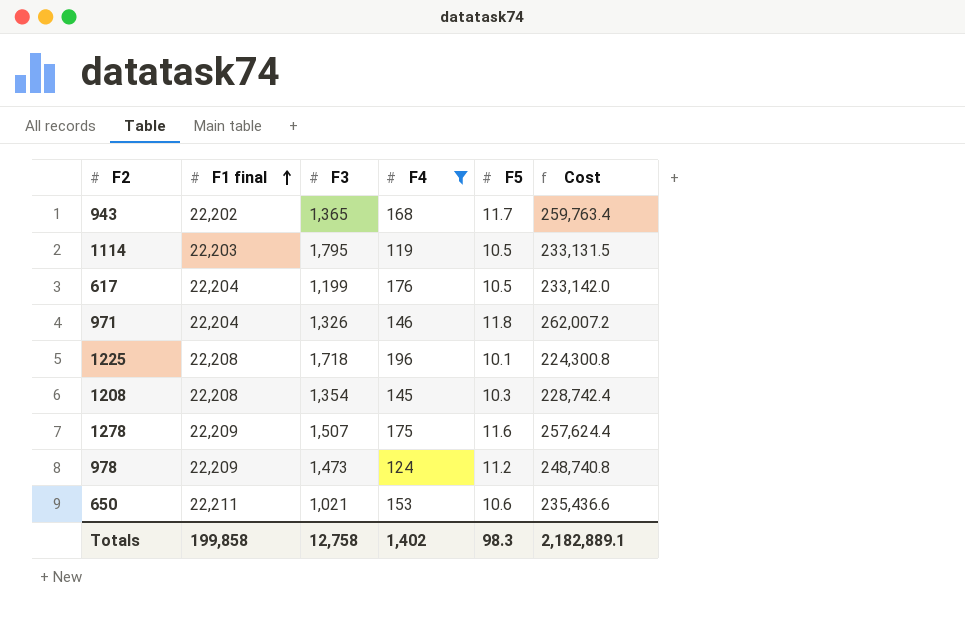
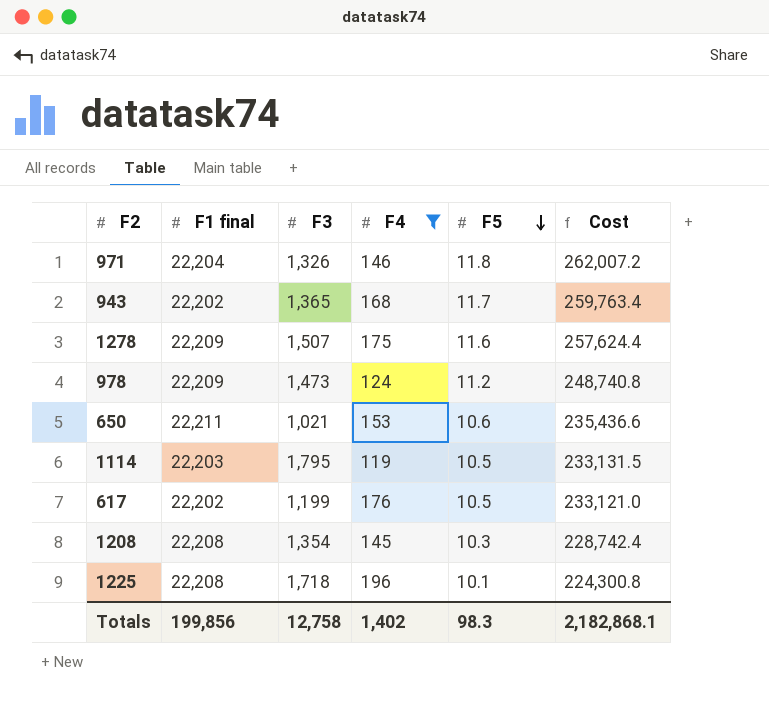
row order: F1 final ascending -> F5 descending
617 | F1 final: 22,204 -> 22,202
617 | Cost: 233,142.0 -> 233,121.0
Totals | F1 final: 199,858 -> 199,856
Totals | Cost: 2,182,889.1 -> 2,182,868.1

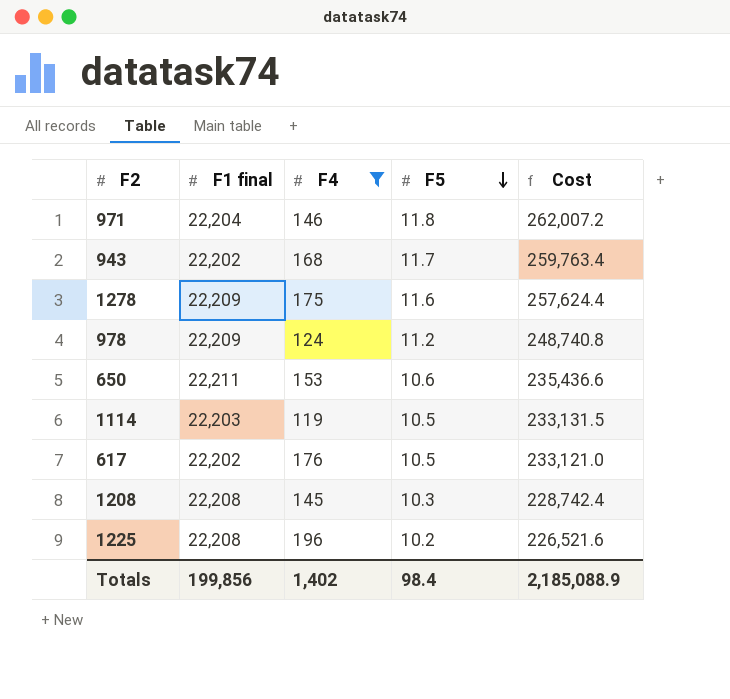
column F3 | position: 3 -> none
1225 | F5: 10.1 -> 10.2
1225 | Cost: 224,300.8 -> 226,521.6
Totals | F5: 98.3 -> 98.4
Totals | Cost: 2,182,868.1 -> 2,185,088.9

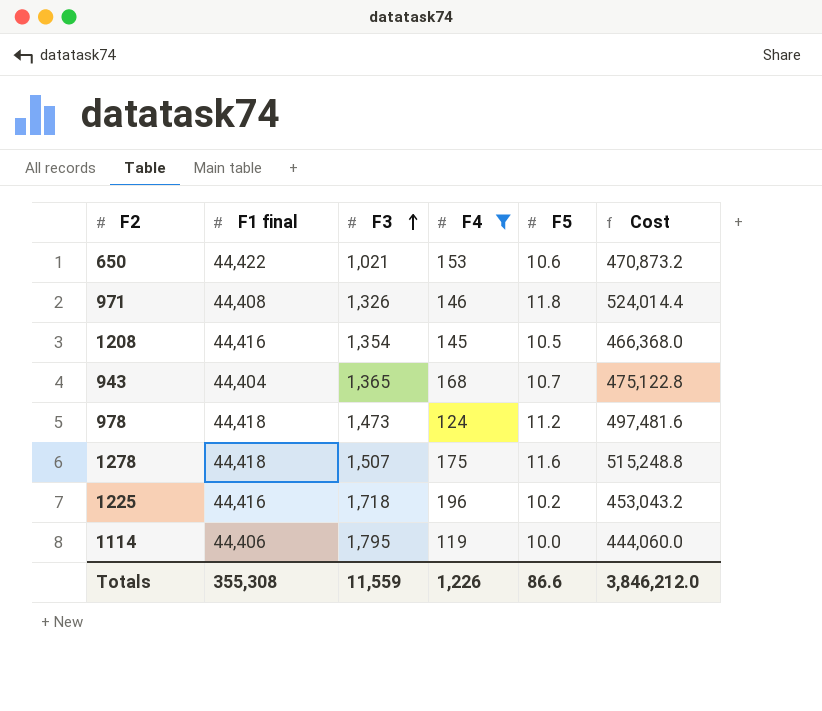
row order: F5 descending -> F3 ascending
column F3 | position: none -> 3
row 617: 22,202 | 176 | 10.5 | 233,121.0 -> none
650 | F1 final: 22,211 -> 44,422
650 | Cost: 235,436.6 -> 470,873.2
971 | F1 final: 22,204 -> 44,408
971 | Cost: 262,007.2 -> 524,014.4
1208 | F1 final: 22,208 -> 44,416
1208 | F5: 10.3 -> 10.5
1208 | Cost: 228,742.4 -> 466,368.0
943 | F1 final: 22,202 -> 44,404
943 | F5: 11.7 -> 10.7
943 | Cost: 259,763.4 -> 475,122.8
978 | F1 final: 22,209 -> 44,418
978 | Cost: 248,740.8 -> 497,481.6
1278 | F1 final: 22,209 -> 44,418
1278 | Cost: 257,624.4 -> 515,248.8
1225 | F1 final: 22,208 -> 44,416
1225 | Cost: 226,521.6 -> 453,043.2
1114 | F1 final: 22,203 -> 44,406
1114 | F5: 10.5 -> 10.0
1114 | Cost: 233,131.5 -> 444,060.0
Totals | F1 final: 199,856 -> 355,308
Totals | F4: 1,402 -> 1,226
Totals | F5: 98.4 -> 86.6
Totals | Cost: 2,185,088.9 -> 3,846,212.0

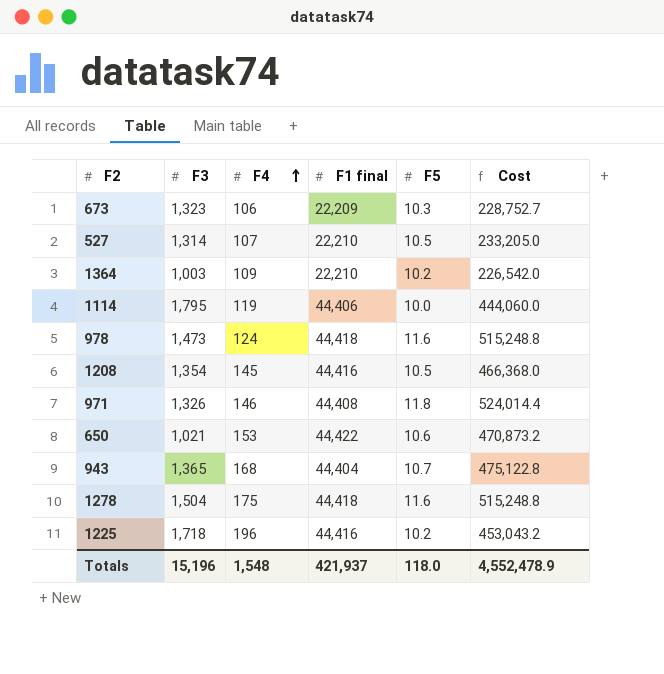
filter: F4 >= 119 -> none
row order: F3 ascending -> F4 ascending
column F1 final | position: 2 -> 4
978 | F5: 11.2 -> 11.6
978 | Cost: 497,481.6 -> 515,248.8
1278 | F3: 1,507 -> 1,504
Totals | F3: 11,559 -> 15,196
Totals | F4: 1,226 -> 1,548
Totals | F1 final: 355,308 -> 421,937
Totals | F5: 86.6 -> 118.0
Totals | Cost: 3,846,212.0 -> 4,552,478.9

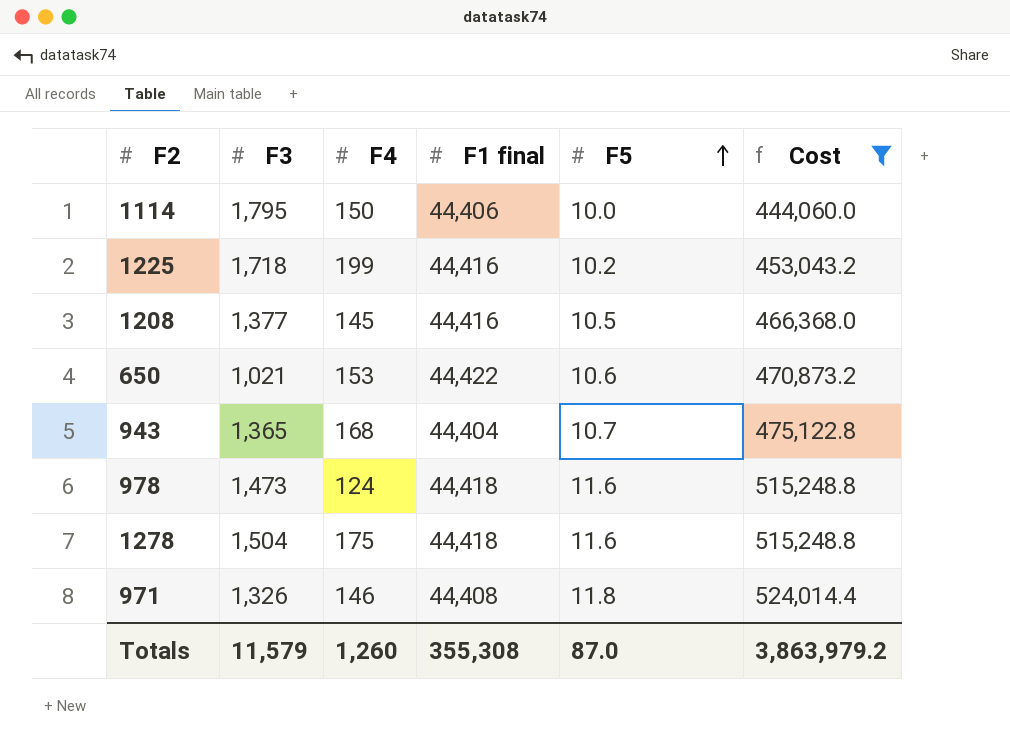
filter: none -> Cost >= 444,060.0
row order: F4 ascending -> F5 ascending
1114 | F4: 119 -> 150
1225 | F4: 196 -> 199
1208 | F3: 1,354 -> 1,377
Totals | F3: 15,196 -> 11,579
Totals | F4: 1,548 -> 1,260
Totals | F1 final: 421,937 -> 355,308
Totals | F5: 118.0 -> 87.0
Totals | Cost: 4,552,478.9 -> 3,863,979.2

